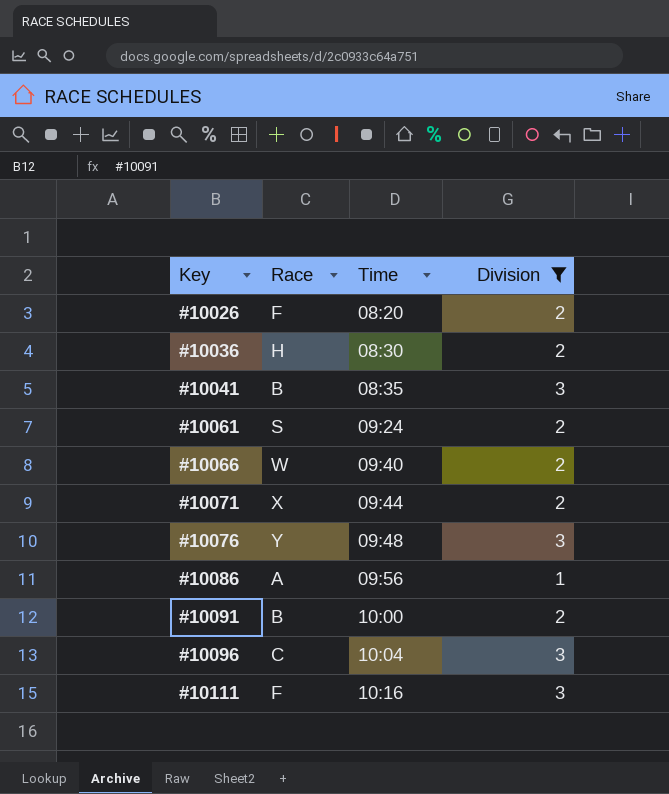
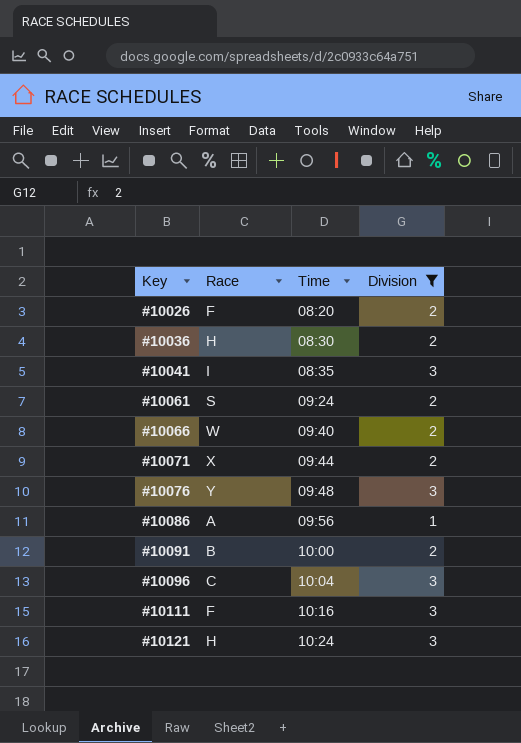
#10041 | Race: B -> I
row #10121: none -> H | 10:24 | 3

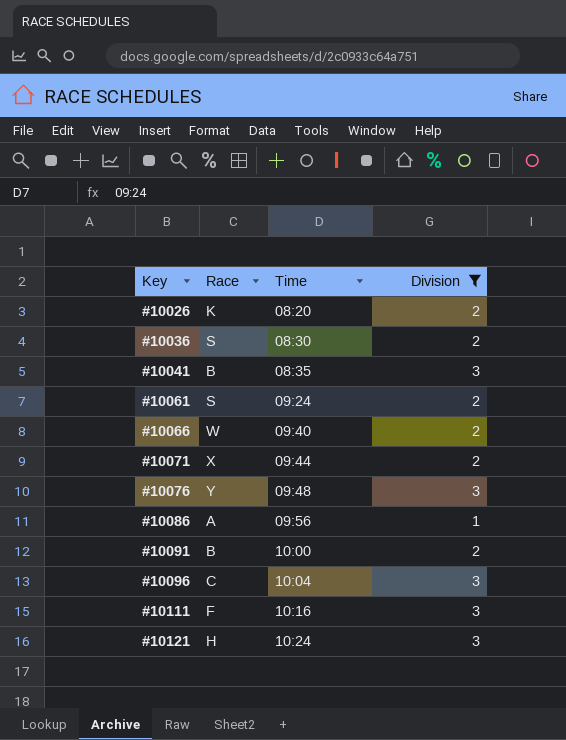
#10026 | Race: F -> K
#10036 | Race: H -> S
#10041 | Race: I -> B

